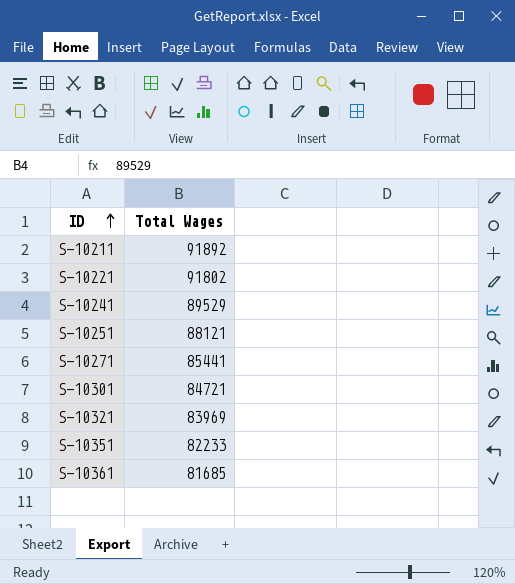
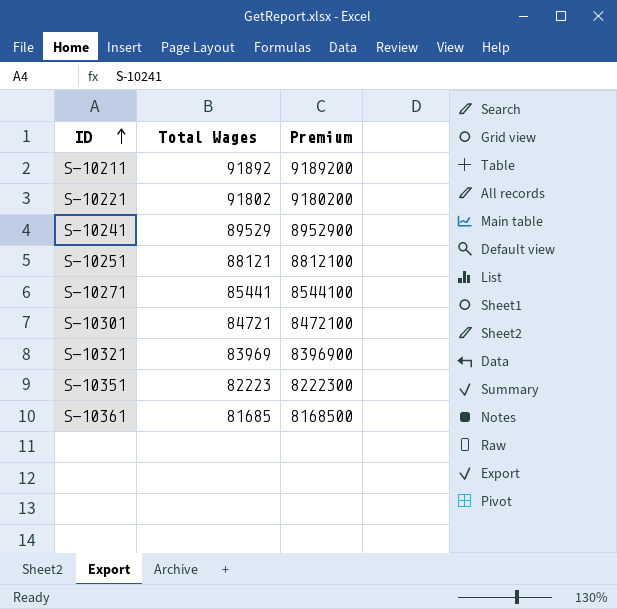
column Premium | formula: none -> [Total Wages] * 100
S-10351 | Total Wages: 82233 -> 82223

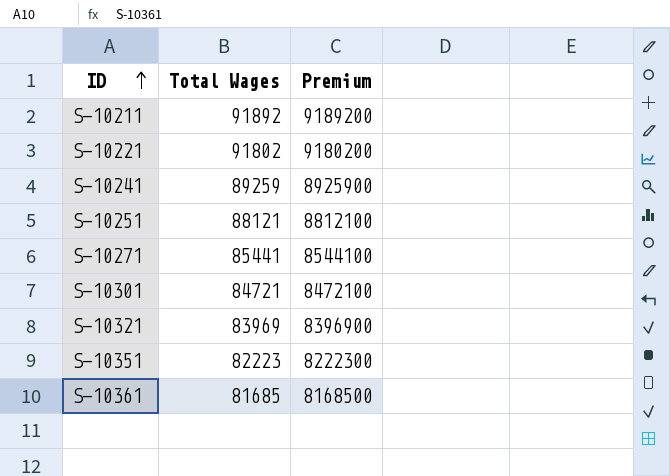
S-10241 | Total Wages: 89529 -> 89259
S-10241 | Premium: 8952900 -> 8925900

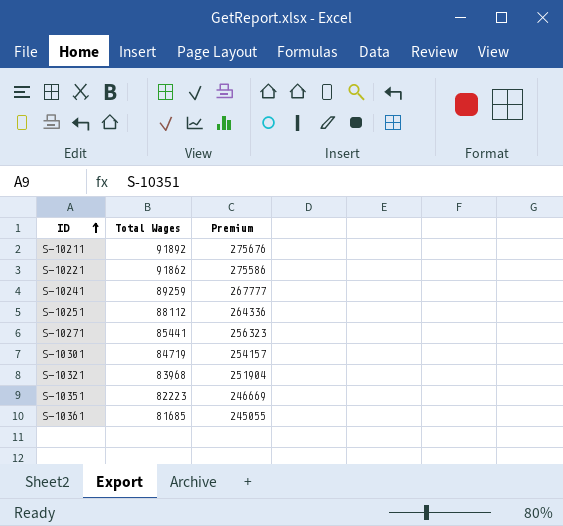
column Premium | formula: [Total Wages] * 100 -> [Total Wages] * 3
S-10221 | Total Wages: 91802 -> 91862
S-10251 | Total Wages: 88121 -> 88112
S-10301 | Total Wages: 84721 -> 84719
S-10321 | Total Wages: 83969 -> 83968

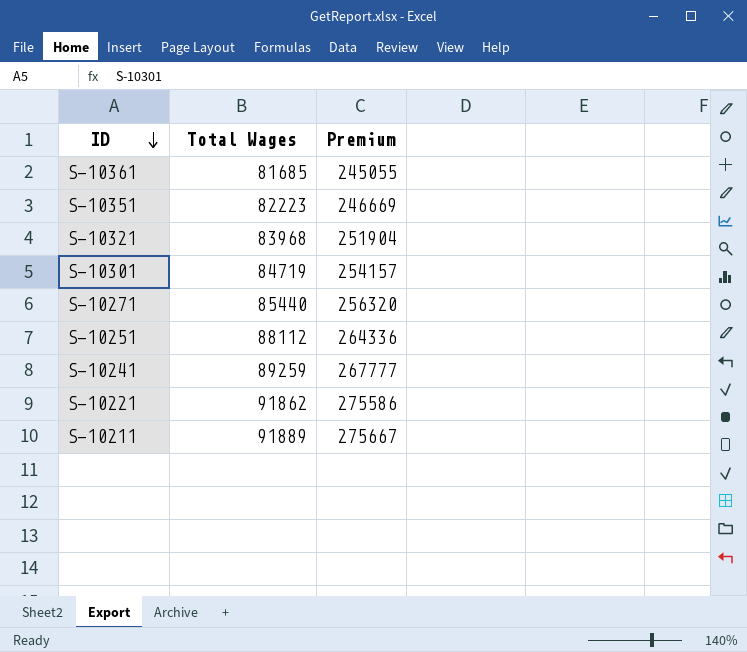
row order: ID ascending -> ID descending
S-10271 | Total Wages: 85441 -> 85440
S-10271 | Premium: 256323 -> 256320
S-10211 | Total Wages: 91892 -> 91889
S-10211 | Premium: 275676 -> 275667

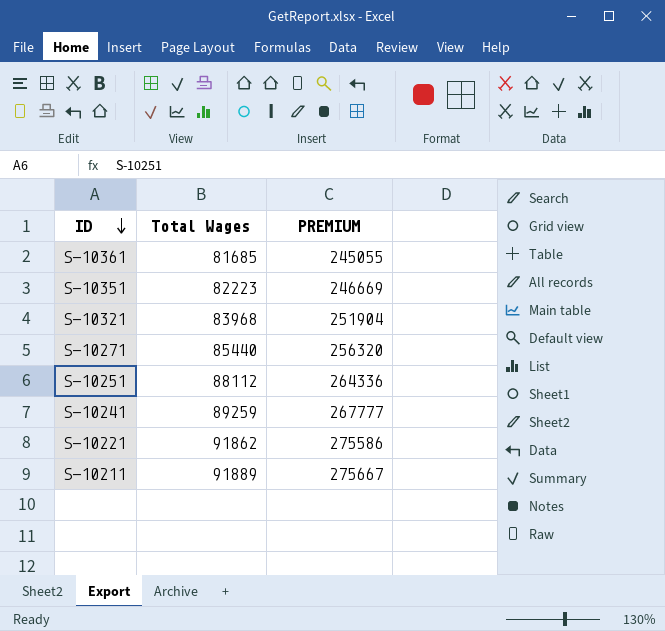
column name: Premium -> PREMIUM
row S-10301: 84719 | 254157 -> none

